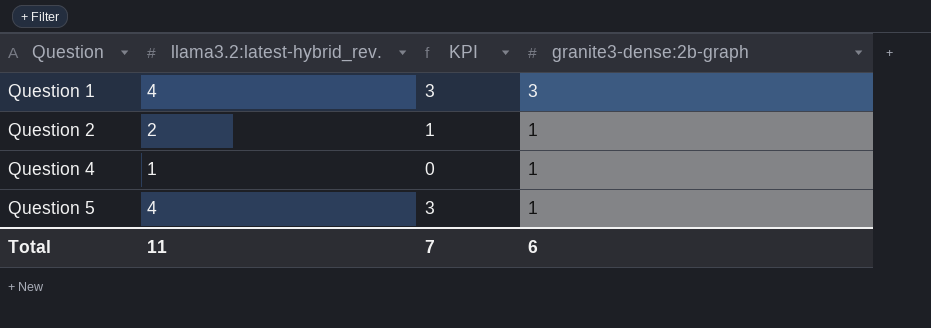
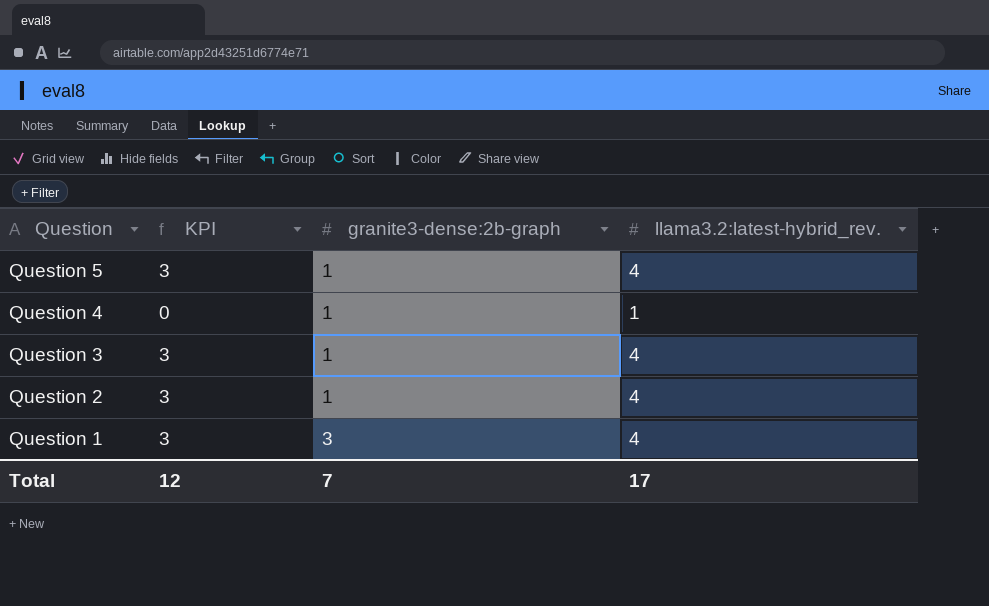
row order: Question ascending -> Question descending
column llama3.2:latest-hybrid_rev. | position: 2 -> 4
row Question 3: none -> 3 | 1 | 4
Question 2 | KPI: 1 -> 3
Question 2 | llama3.2:latest-hybrid_rev.: 2 -> 4
Total | KPI: 7 -> 12
Total | granite3-dense:2b-graph: 6 -> 7
Total | llama3.2:latest-hybrid_rev.: 11 -> 17

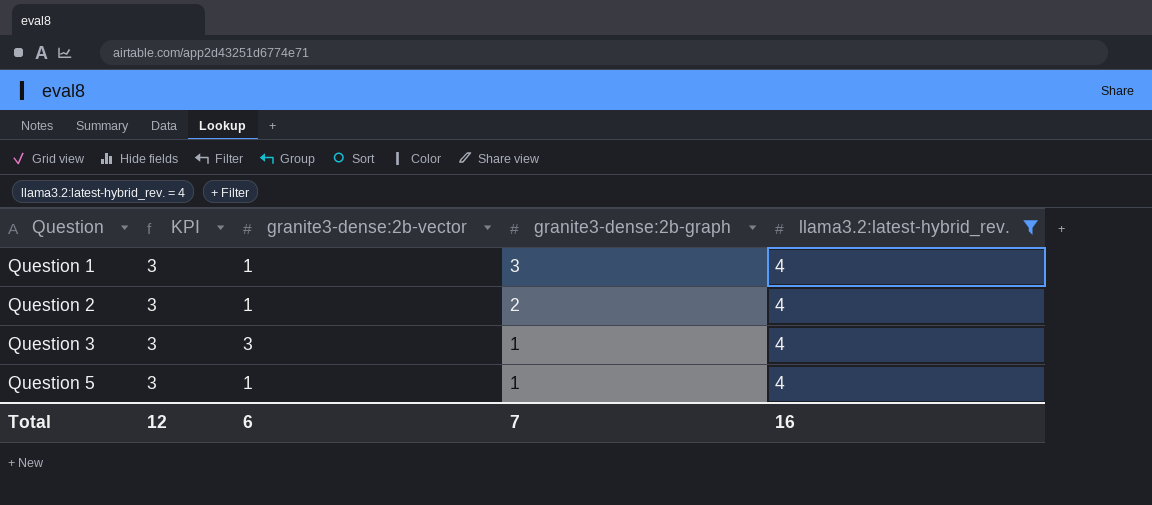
filter: none -> llama3.2:latest-hybrid_rev. = 4
row order: Question descending -> Question ascending
column granite3-dense:2b-vector | position: none -> 3
Question 2 | granite3-dense:2b-graph: 1 -> 2
Total | llama3.2:latest-hybrid_rev.: 17 -> 16

